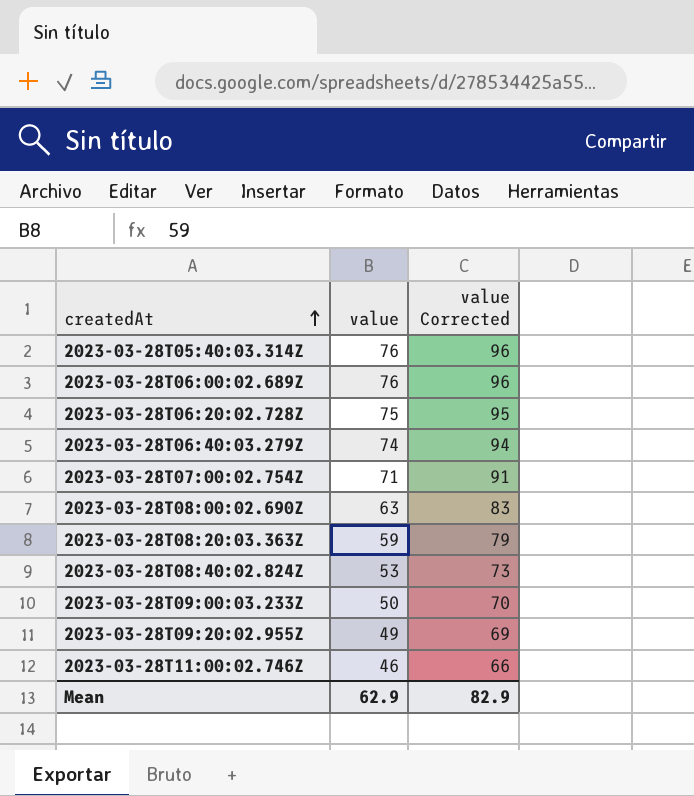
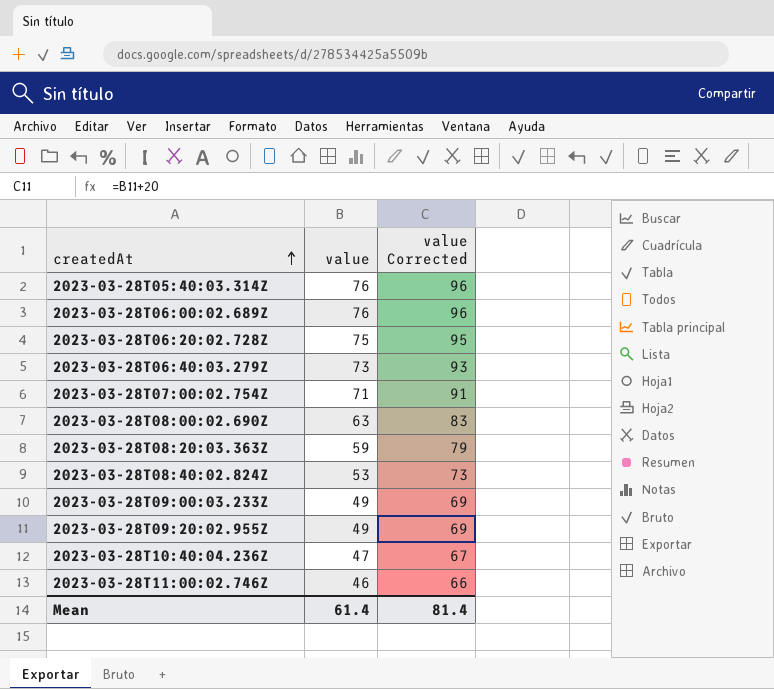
2023-03-28T06:40:03.279Z | value: 74 -> 73
2023-03-28T06:40:03.279Z | value Corrected: 94 -> 93
2023-03-28T09:00:03.233Z | value: 50 -> 49
2023-03-28T09:00:03.233Z | value Corrected: 70 -> 69
row 2023-03-28T10:40:04.236Z: none -> 47 | 67
Mean | value: 62.9 -> 61.4
Mean | value Corrected: 82.9 -> 81.4

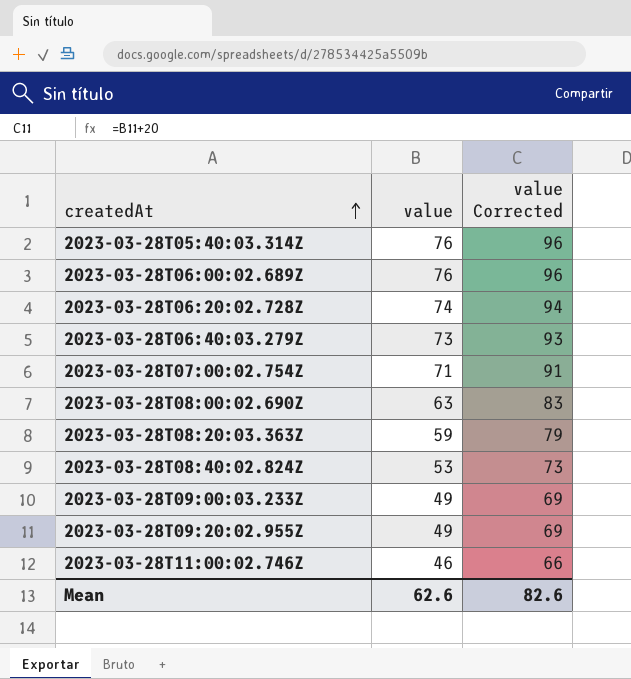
row 2023-03-28T10:40:04.236Z: 47 | 67 -> none
2023-03-28T06:20:02.728Z | value: 75 -> 74
2023-03-28T06:20:02.728Z | value Corrected: 95 -> 94
Mean | value: 61.4 -> 62.6
Mean | value Corrected: 81.4 -> 82.6

